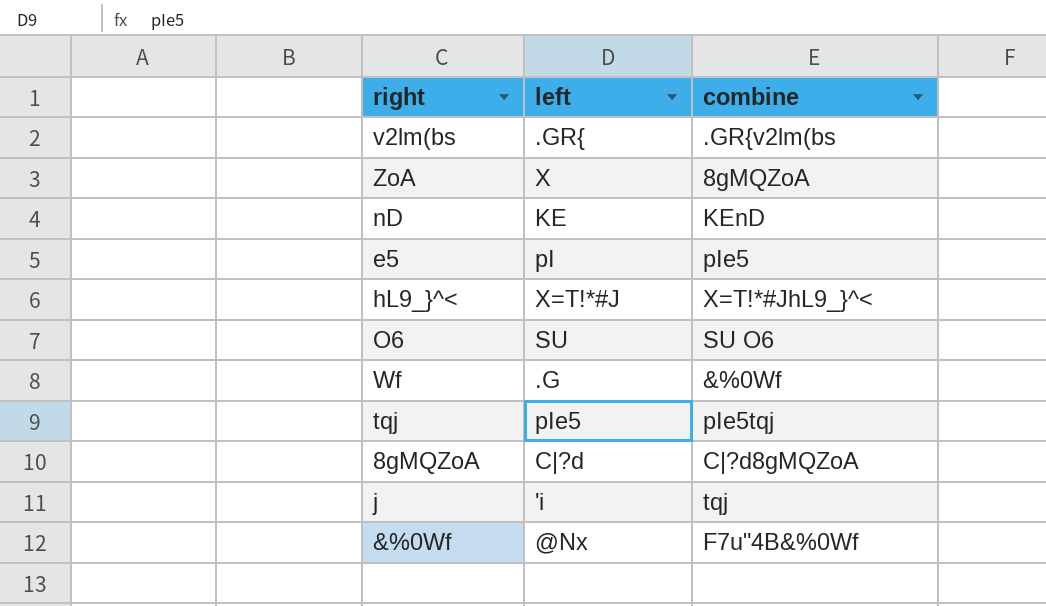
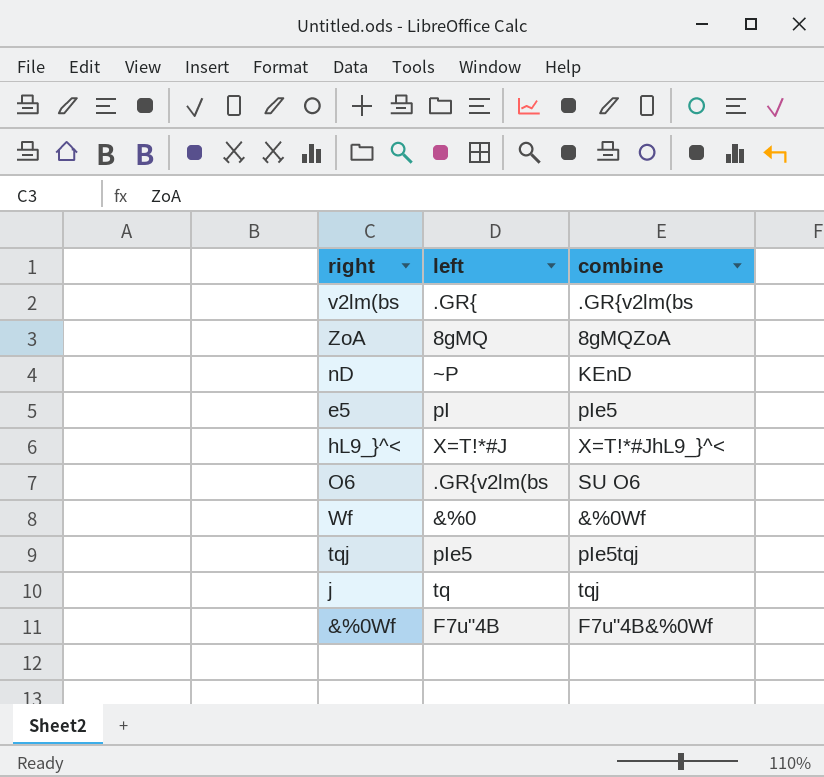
row 8gMQZoA: C|?d | C|?d8gMQZoA -> none
ZoA | left: X -> 8gMQ
nD | left: KE -> ~P
O6 | left: SU -> .GR{v2lm(bs
Wf | left: .G -> &%0
j | left: 'i -> tq
&%0Wf | left: @Nx -> F7u"4B

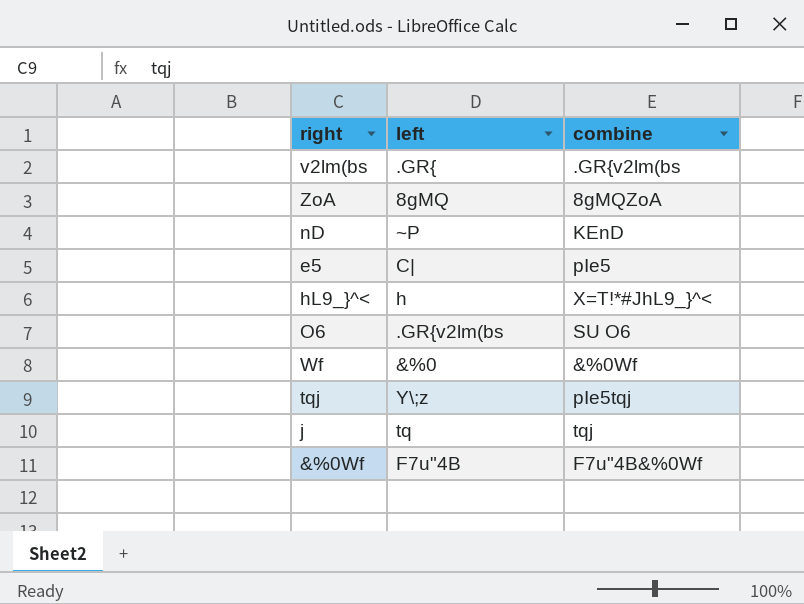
e5 | left: pI -> C|
hL9_}^< | left: X=T!*#J -> h
tqj | left: pIe5 -> Y\;z

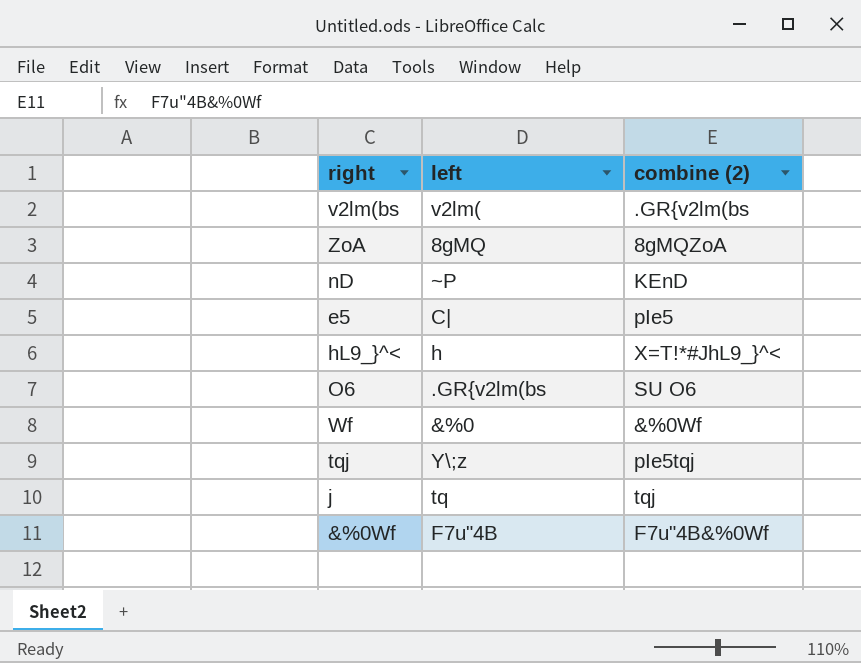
column name: combine -> combine (2)
v2lm(bs | left: .GR{ -> v2lm(

